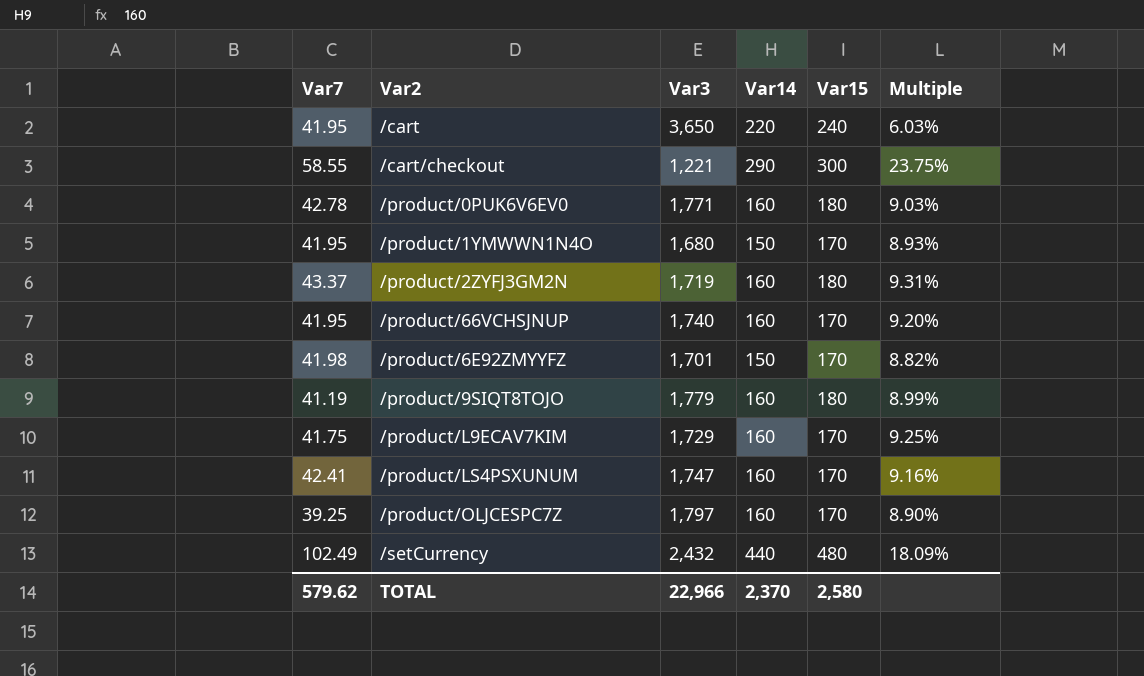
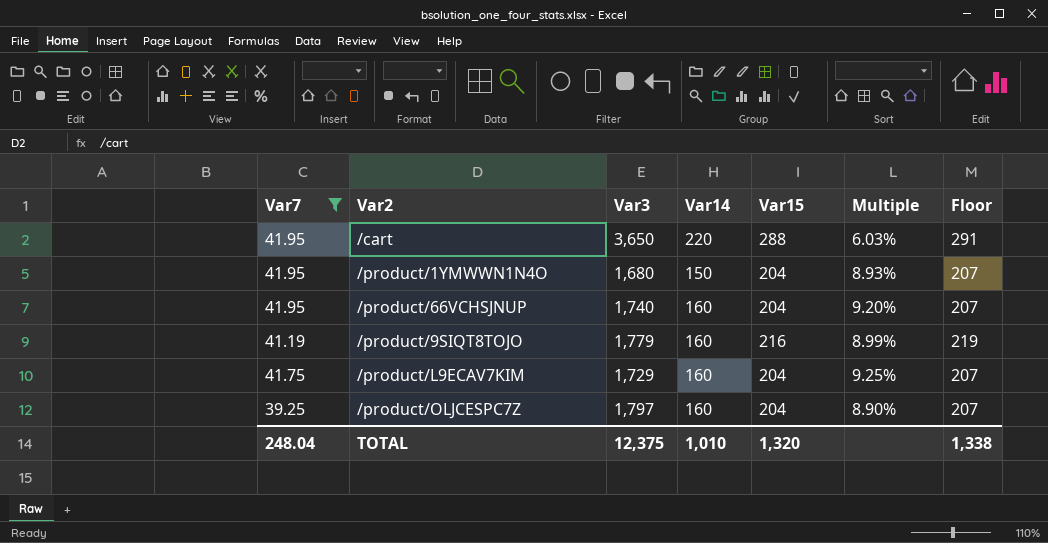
filter: none -> Var7 <= 41.95
column Floor | formula: none -> [Var15] + 3
/cart | Var15: 240 -> 288
/product/1YMWWN1N4O | Var15: 170 -> 204
/product/66VCHSJNUP | Var15: 170 -> 204
/product/9SIQT8TOJO | Var15: 180 -> 216
/product/L9ECAV7KIM | Var15: 170 -> 204
/product/OLJCESPC7Z | Var15: 170 -> 204
TOTAL | Var7: 579.62 -> 248.04
TOTAL | Var3: 22,966 -> 12,375
TOTAL | Var14: 2,370 -> 1,010
TOTAL | Var15: 2,580 -> 1,320

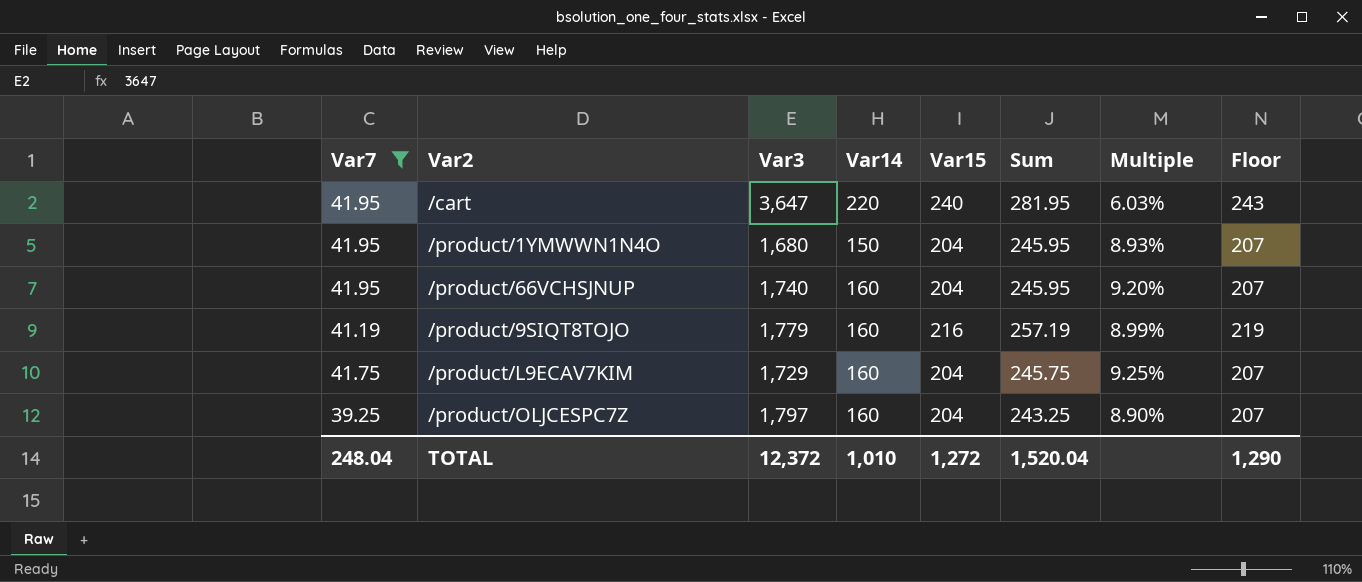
column Sum | formula: none -> [Var7] + [Var15]
/cart | Var3: 3,650 -> 3,647
/cart | Var15: 288 -> 240
/cart | Floor: 291 -> 243
TOTAL | Var3: 12,375 -> 12,372
TOTAL | Var15: 1,320 -> 1,272
TOTAL | Floor: 1,338 -> 1,290

